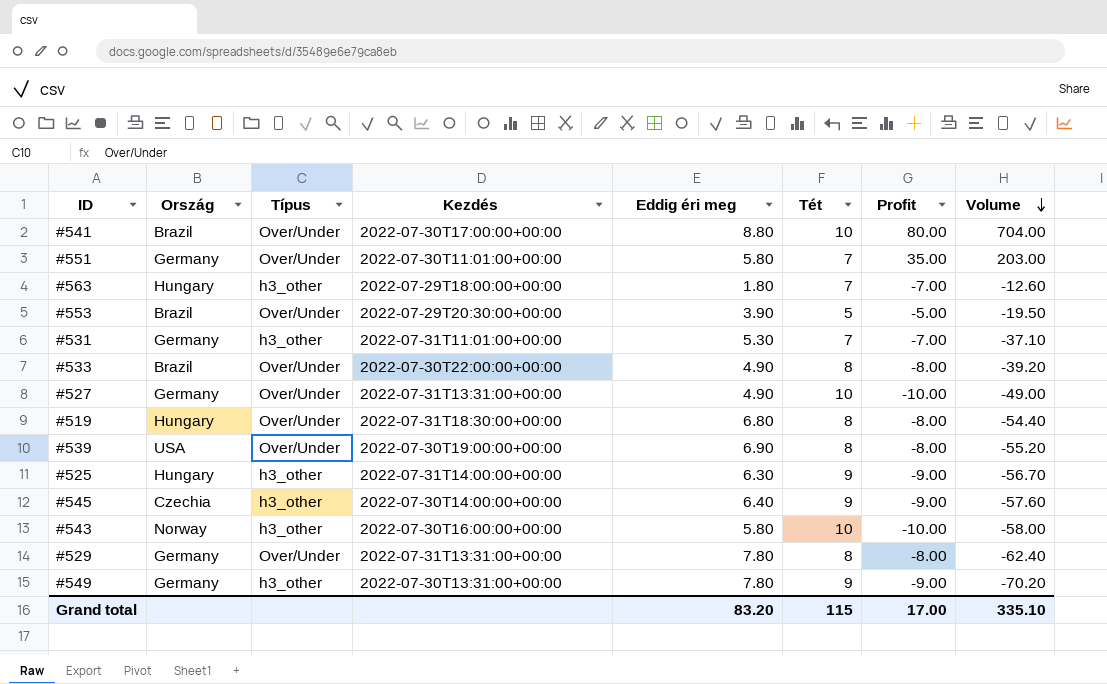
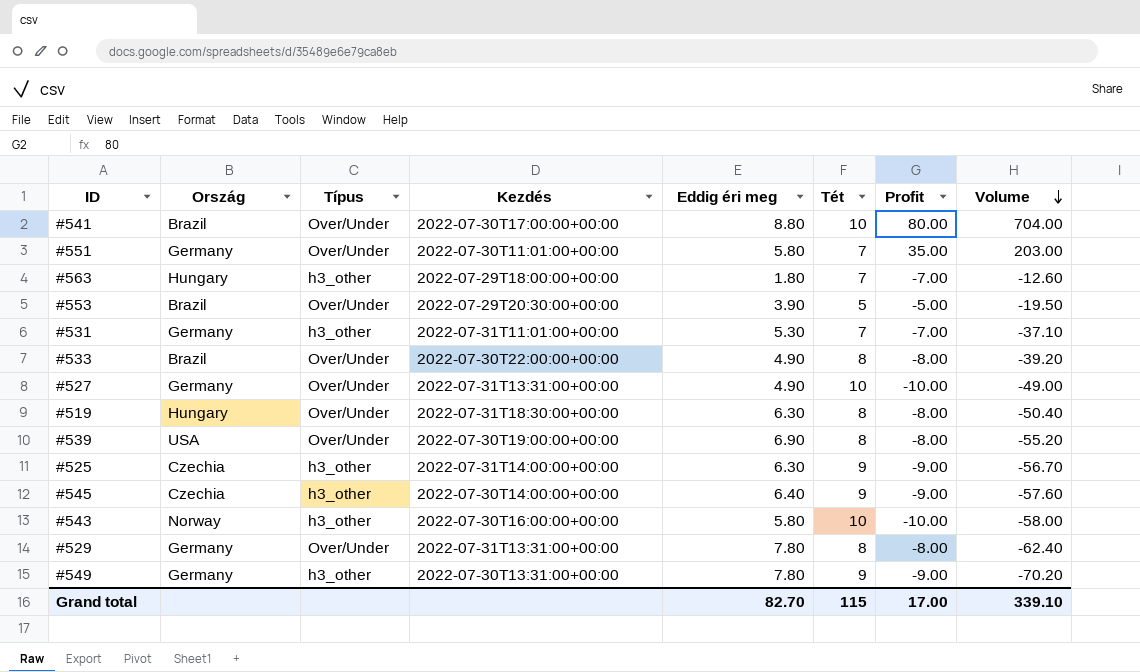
#519 | Eddig éri meg: 6.80 -> 6.30
#519 | Volume: -54.40 -> -50.40
#525 | Ország: Hungary -> Czechia
Grand total | Eddig éri meg: 83.20 -> 82.70
Grand total | Volume: 335.10 -> 339.10

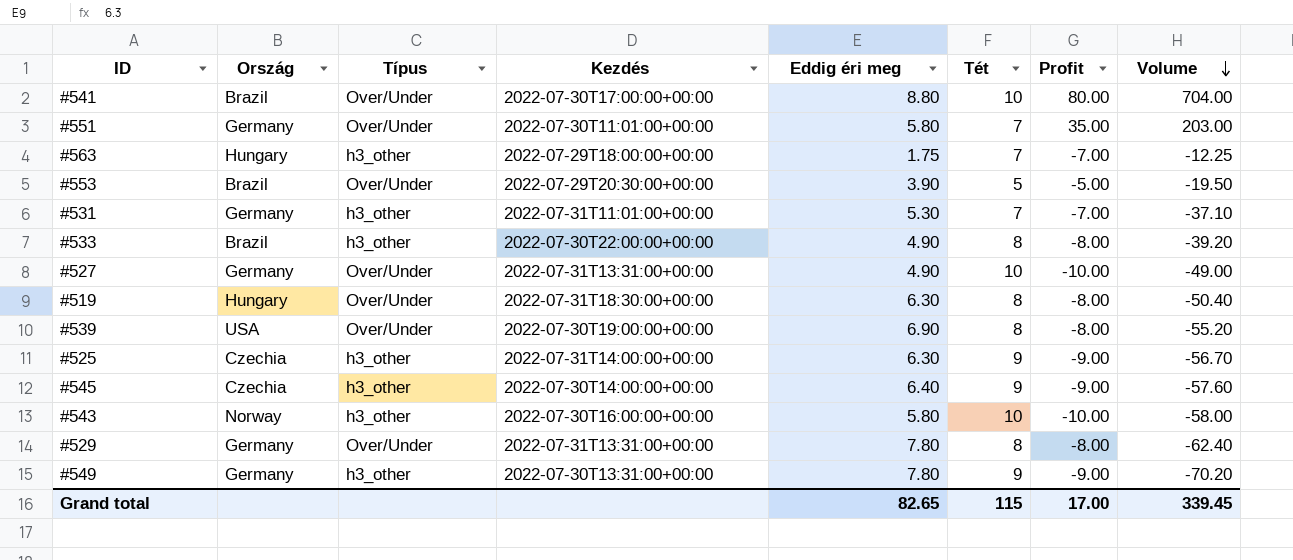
#563 | Eddig éri meg: 1.80 -> 1.75
#563 | Volume: -12.60 -> -12.25
#533 | Típus: Over/Under -> h3_other
Grand total | Eddig éri meg: 82.70 -> 82.65
Grand total | Volume: 339.10 -> 339.45

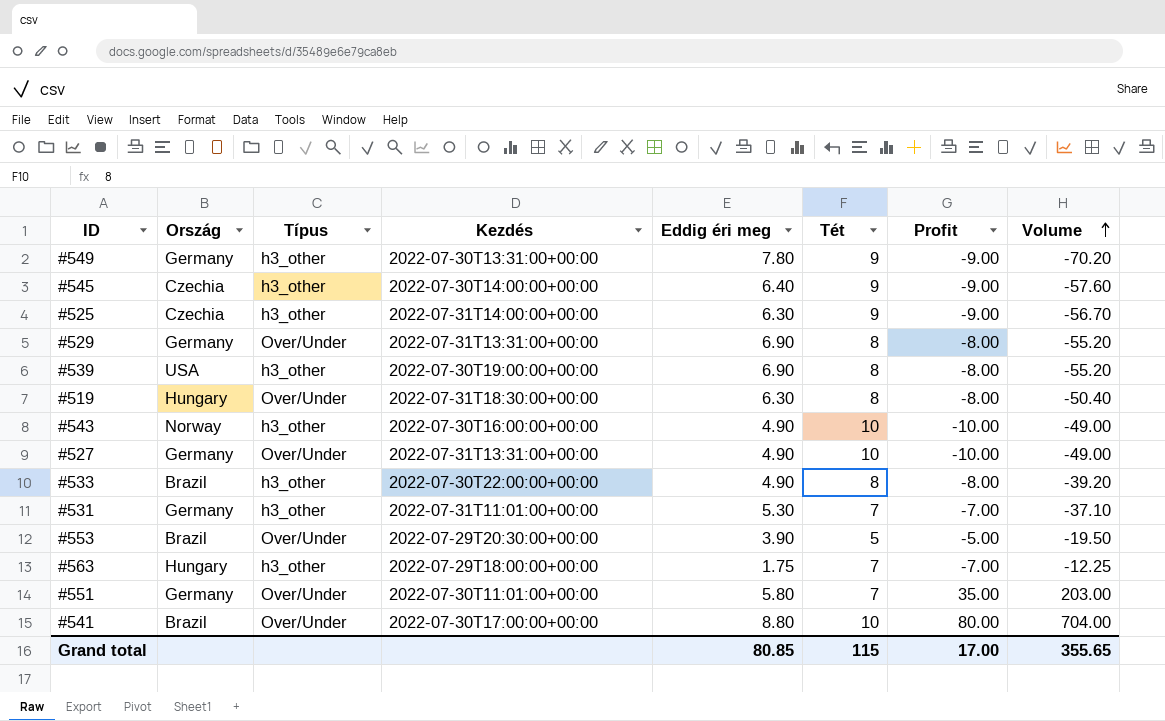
row order: Volume descending -> Volume ascending
#529 | Eddig éri meg: 7.80 -> 6.90
#529 | Volume: -62.40 -> -55.20
#539 | Típus: Over/Under -> h3_other
#543 | Eddig éri meg: 5.80 -> 4.90
#543 | Volume: -58.00 -> -49.00
Grand total | Eddig éri meg: 82.65 -> 80.85
Grand total | Volume: 339.45 -> 355.65

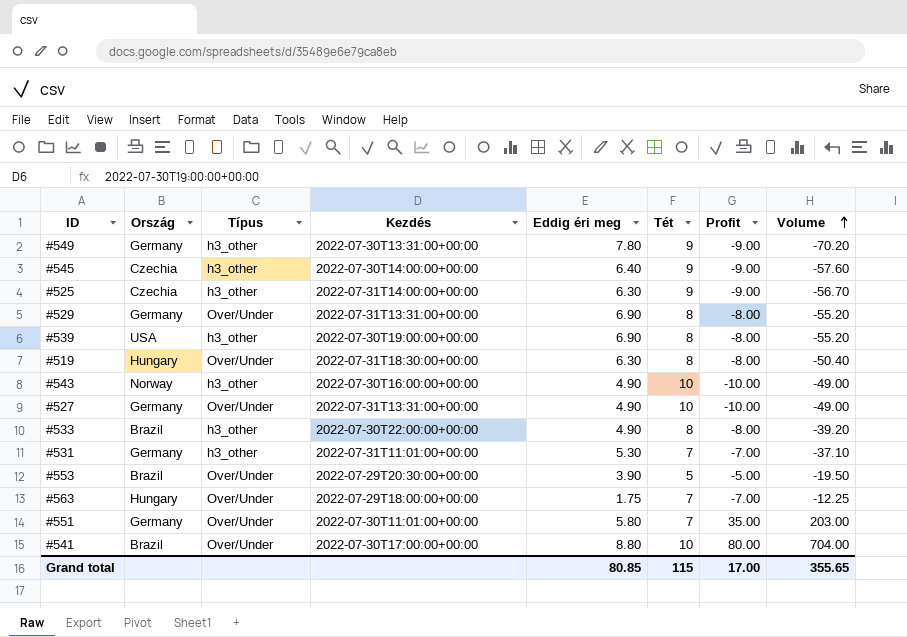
#563 | Típus: h3_other -> Over/Under

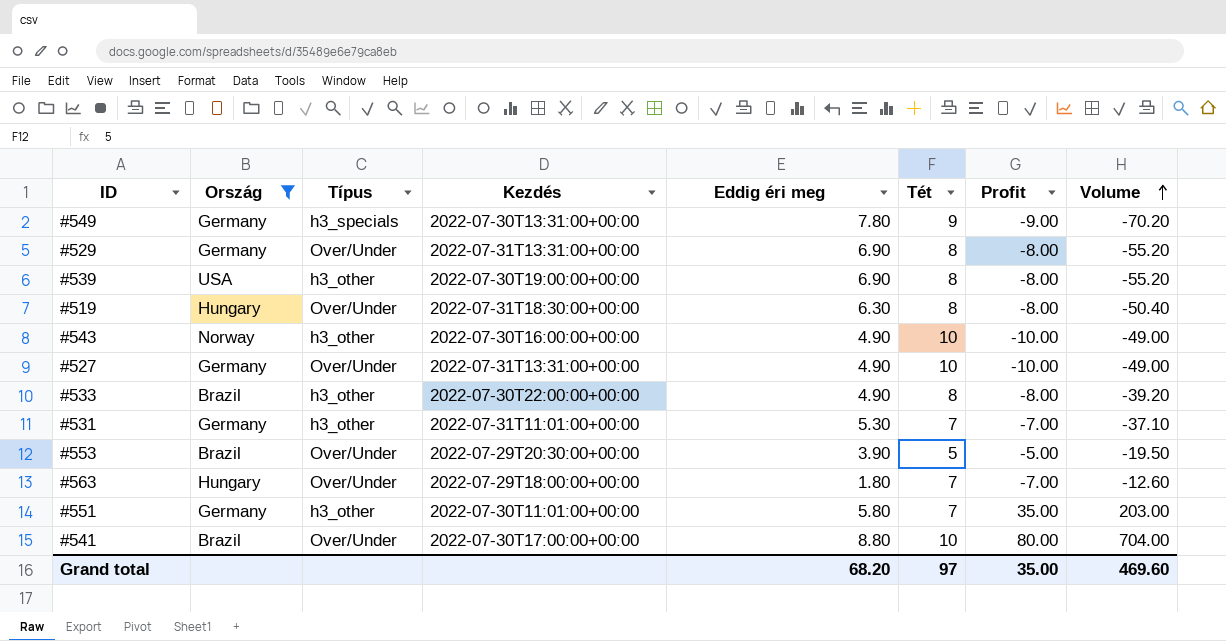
filter: none -> Ország != Czechia
#549 | Típus: h3_other -> h3_specials
#563 | Eddig éri meg: 1.75 -> 1.80
#563 | Volume: -12.25 -> -12.60
#551 | Típus: Over/Under -> h3_other
Grand total | Eddig éri meg: 80.85 -> 68.20
Grand total | Tét: 115 -> 97
Grand total | Profit: 17.00 -> 35.00
Grand total | Volume: 355.65 -> 469.60

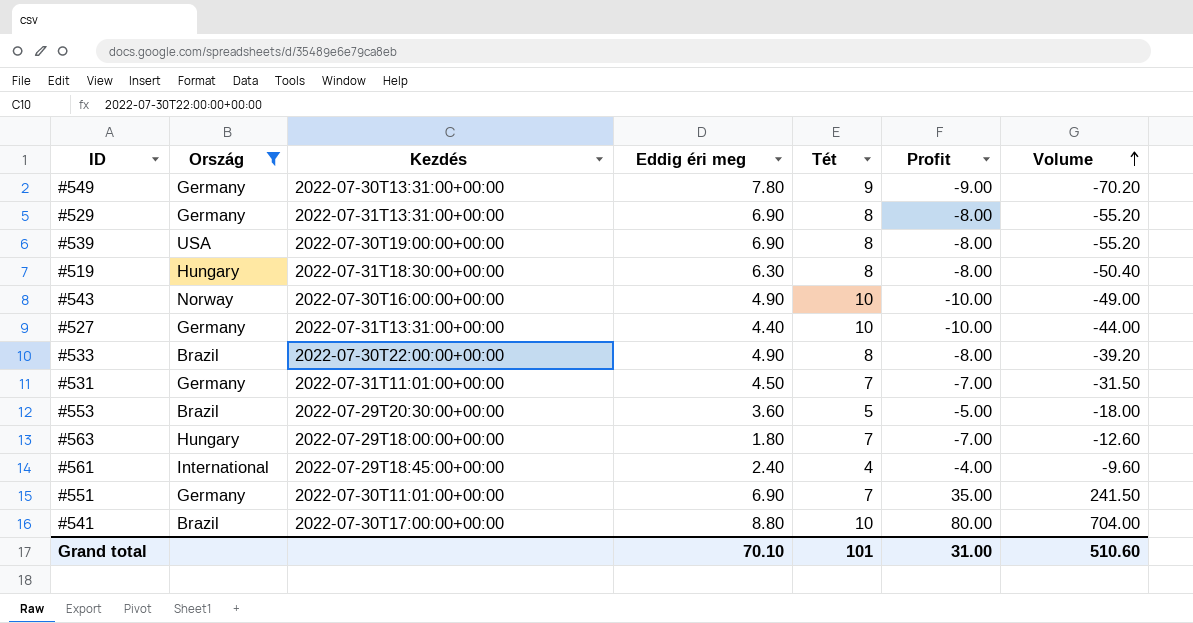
column Típus | position: 3 -> none
#527 | Eddig éri meg: 4.90 -> 4.40
#527 | Volume: -49.00 -> -44.00
#531 | Eddig éri meg: 5.30 -> 4.50
#531 | Volume: -37.10 -> -31.50
#553 | Eddig éri meg: 3.90 -> 3.60
#553 | Volume: -19.50 -> -18.00
row #561: none -> International | 2022-07-29T18:45:00+00:00 | 2.40 | 4 | -4.00 | -9.60
#551 | Eddig éri meg: 5.80 -> 6.90
#551 | Volume: 203.00 -> 241.50
Grand total | Eddig éri meg: 68.20 -> 70.10
Grand total | Tét: 97 -> 101
Grand total | Profit: 35.00 -> 31.00
Grand total | Volume: 469.60 -> 510.60

